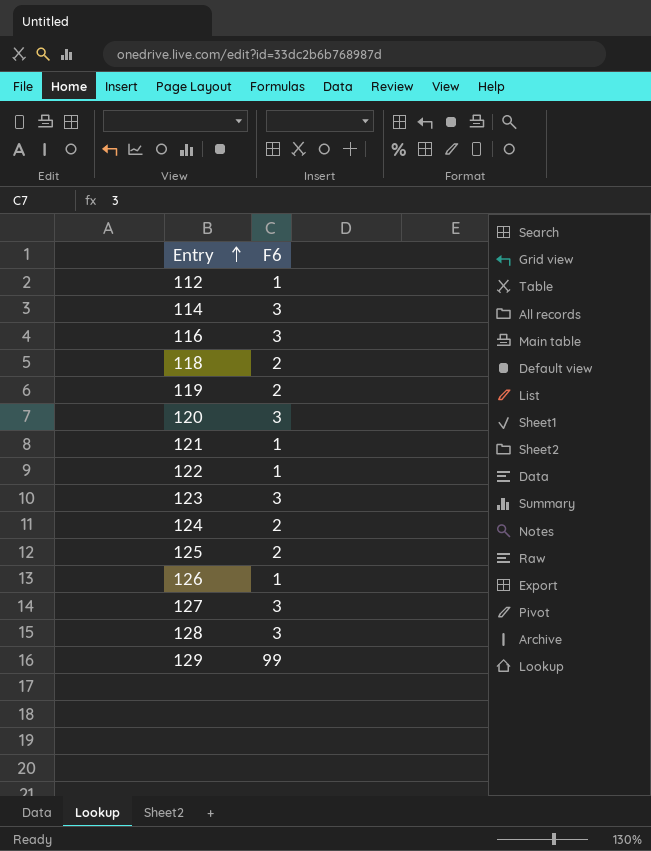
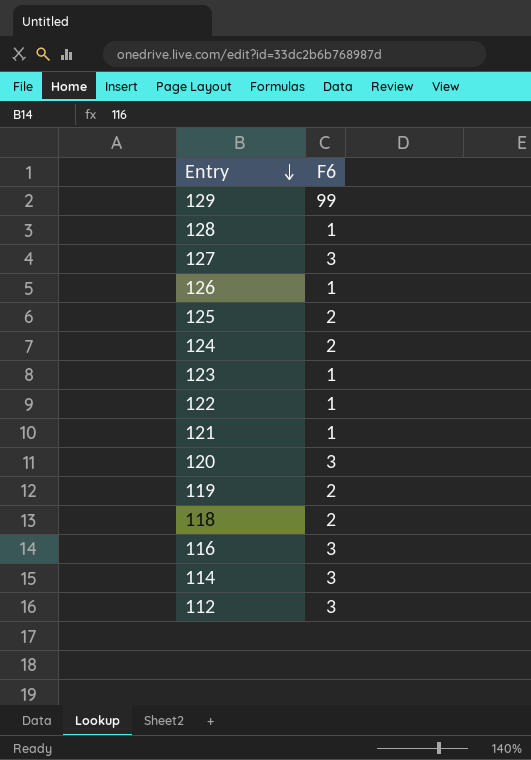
row order: Entry ascending -> Entry descending
128 | F6: 3 -> 1
123 | F6: 3 -> 1
112 | F6: 1 -> 3

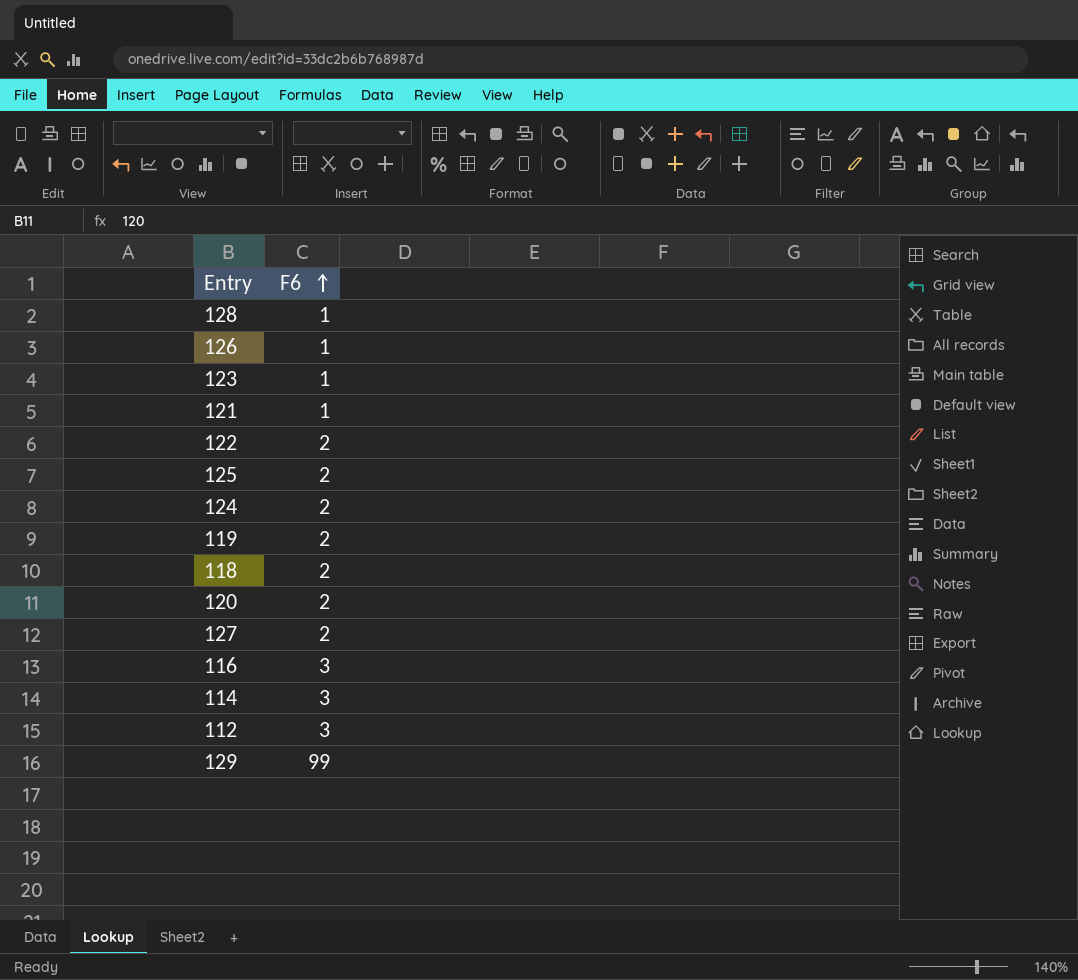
row order: Entry descending -> F6 ascending
122 | F6: 1 -> 2
120 | F6: 3 -> 2
127 | F6: 3 -> 2

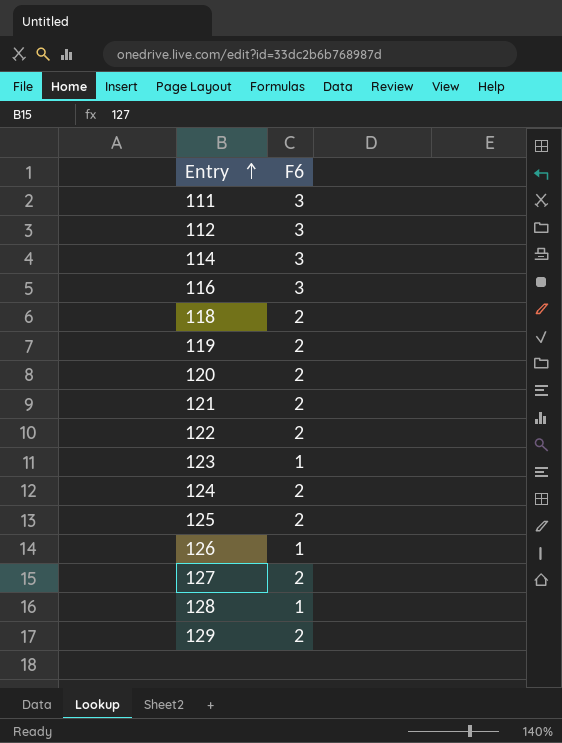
row order: F6 ascending -> Entry ascending
row 111: none -> 3
121 | F6: 1 -> 2
129 | F6: 99 -> 2

